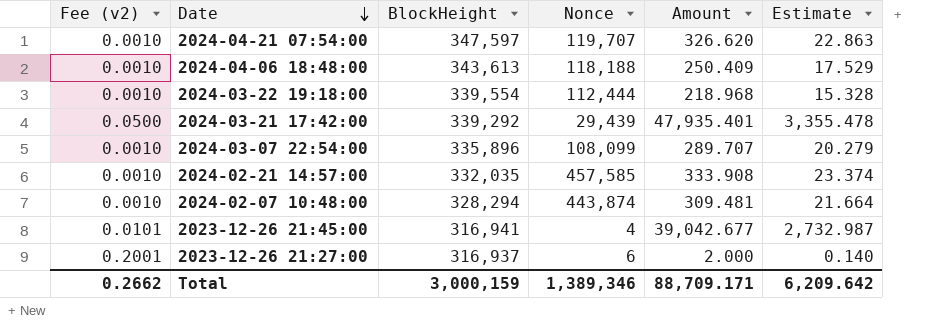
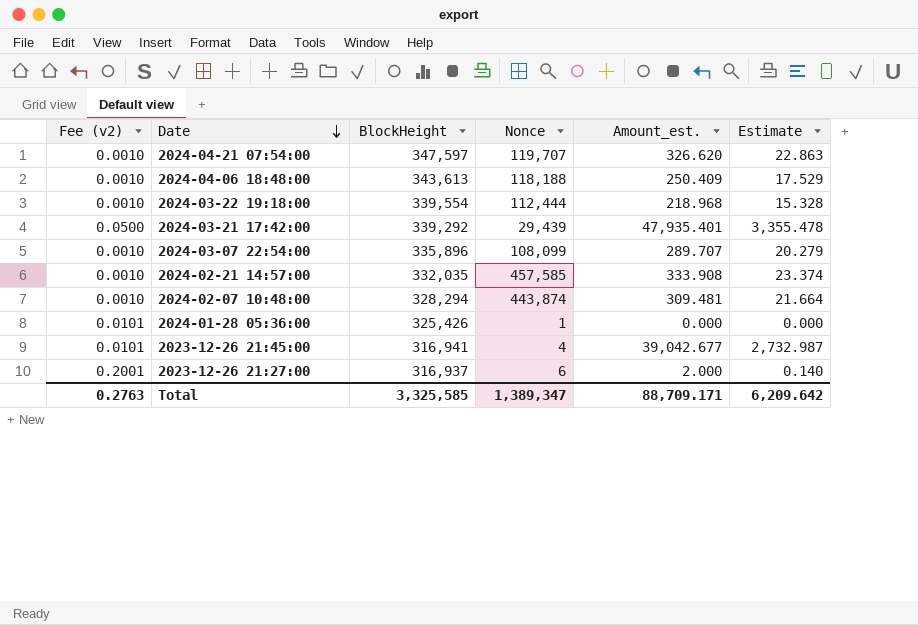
column name: Amount -> Amount_est.
row 2024-01-28 05:36:00: none -> 0.0101 | 325,426 | 1 | 0.000 | 0.000
Total | Fee (v2): 0.2662 -> 0.2763
Total | BlockHeight: 3,000,159 -> 3,325,585
Total | Nonce: 1,389,346 -> 1,389,347

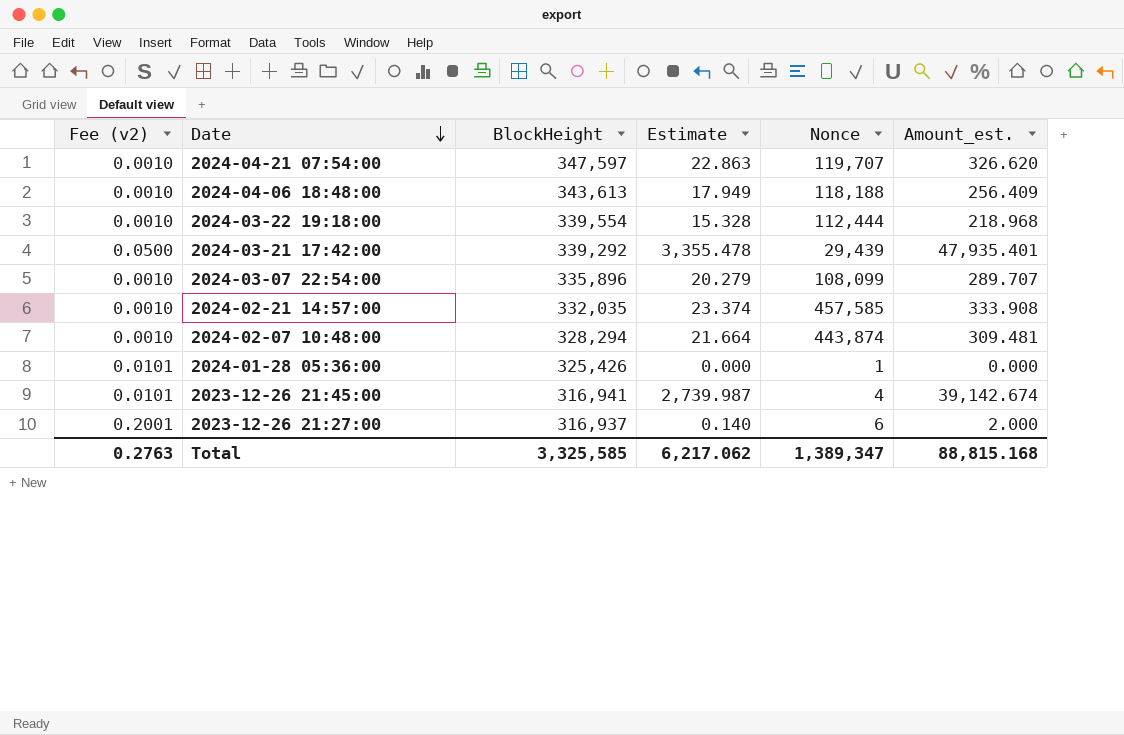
column Estimate | position: 6 -> 4
2024-04-06 18:48:00 | Estimate: 17.529 -> 17.949
2024-04-06 18:48:00 | Amount_est.: 250.409 -> 256.409
2023-12-26 21:45:00 | Estimate: 2,732.987 -> 2,739.987
2023-12-26 21:45:00 | Amount_est.: 39,042.677 -> 39,142.674
Total | Estimate: 6,209.642 -> 6,217.062
Total | Amount_est.: 88,709.171 -> 88,815.168

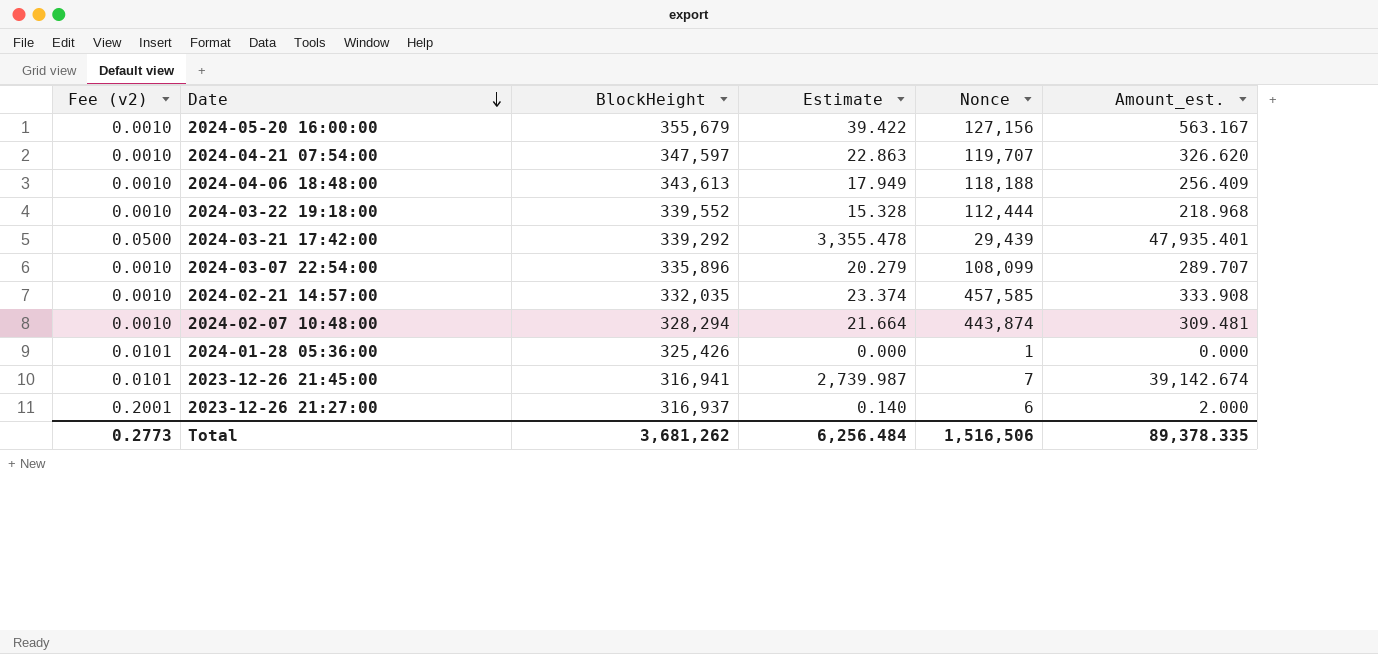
row 2024-05-20 16:00:00: none -> 0.0010 | 355,679 | 39.422 | 127,156 | 563.167
2024-03-22 19:18:00 | BlockHeight: 339,554 -> 339,552
2023-12-26 21:45:00 | Nonce: 4 -> 7
Total | Fee (v2): 0.2763 -> 0.2773
Total | BlockHeight: 3,325,585 -> 3,681,262
Total | Estimate: 6,217.062 -> 6,256.484
Total | Nonce: 1,389,347 -> 1,516,506
Total | Amount_est.: 88,815.168 -> 89,378.335

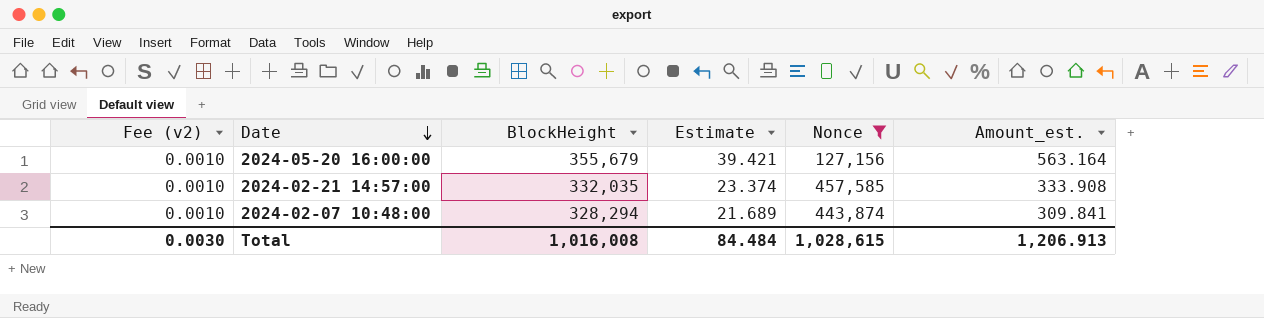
filter: none -> Nonce >= 127,156
2024-05-20 16:00:00 | Estimate: 39.422 -> 39.421
2024-05-20 16:00:00 | Amount_est.: 563.167 -> 563.164
2024-02-07 10:48:00 | Estimate: 21.664 -> 21.689
2024-02-07 10:48:00 | Amount_est.: 309.481 -> 309.841
Total | Fee (v2): 0.2773 -> 0.0030
Total | BlockHeight: 3,681,262 -> 1,016,008
Total | Estimate: 6,256.484 -> 84.484
Total | Nonce: 1,516,506 -> 1,028,615
Total | Amount_est.: 89,378.335 -> 1,206.913

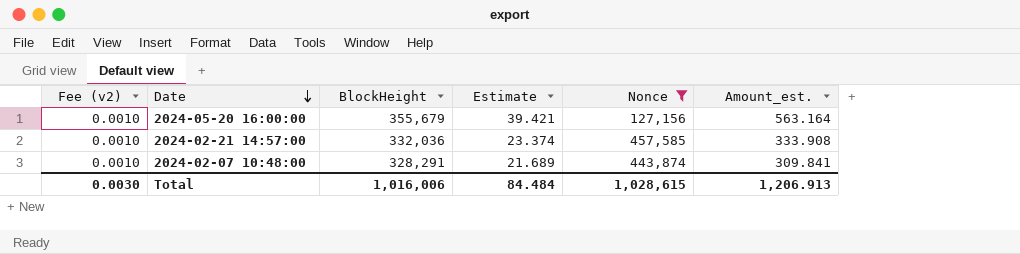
2024-02-21 14:57:00 | BlockHeight: 332,035 -> 332,036
2024-02-07 10:48:00 | BlockHeight: 328,294 -> 328,291
Total | BlockHeight: 1,016,008 -> 1,016,006

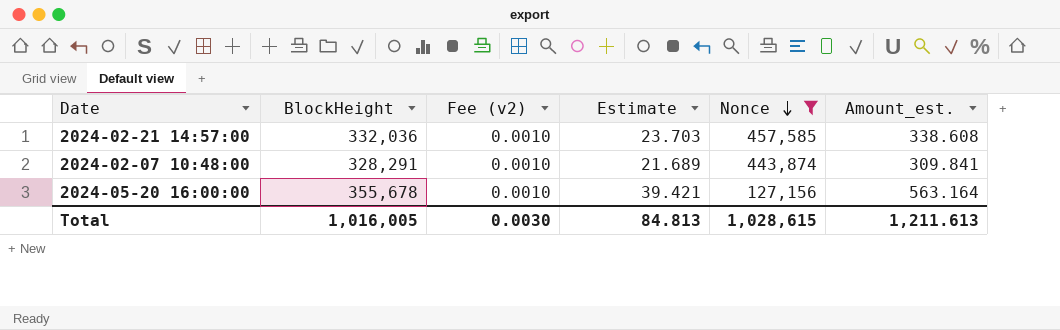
row order: Date descending -> Nonce descending
column Fee (v2) | position: 1 -> 3
2024-02-21 14:57:00 | Estimate: 23.374 -> 23.703
2024-02-21 14:57:00 | Amount_est.: 333.908 -> 338.608
2024-05-20 16:00:00 | BlockHeight: 355,679 -> 355,678
Total | BlockHeight: 1,016,006 -> 1,016,005
Total | Estimate: 84.484 -> 84.813
Total | Amount_est.: 1,206.913 -> 1,211.613

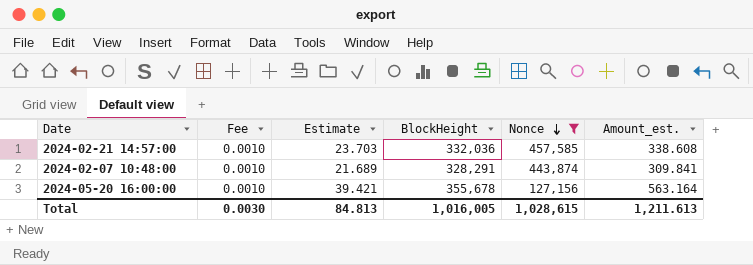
column name: Fee (v2) -> Fee
column BlockHeight | position: 2 -> 4

